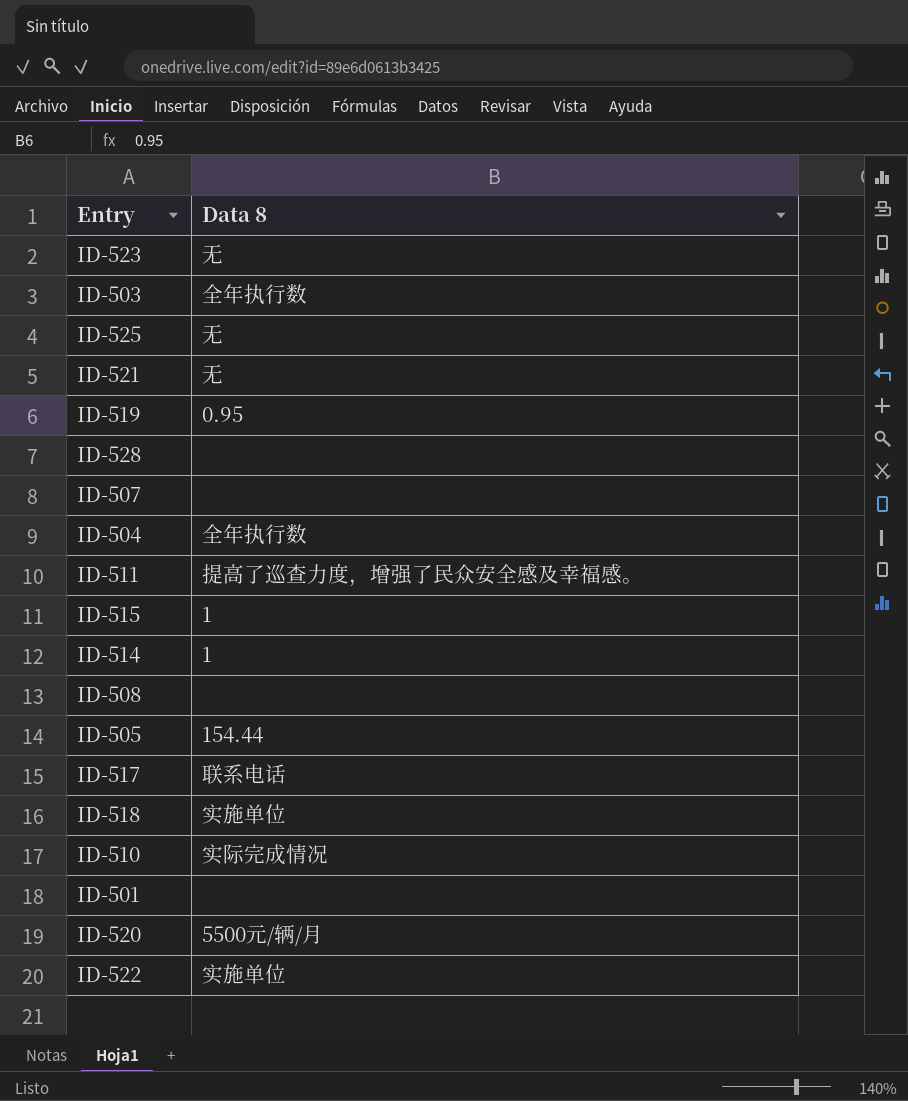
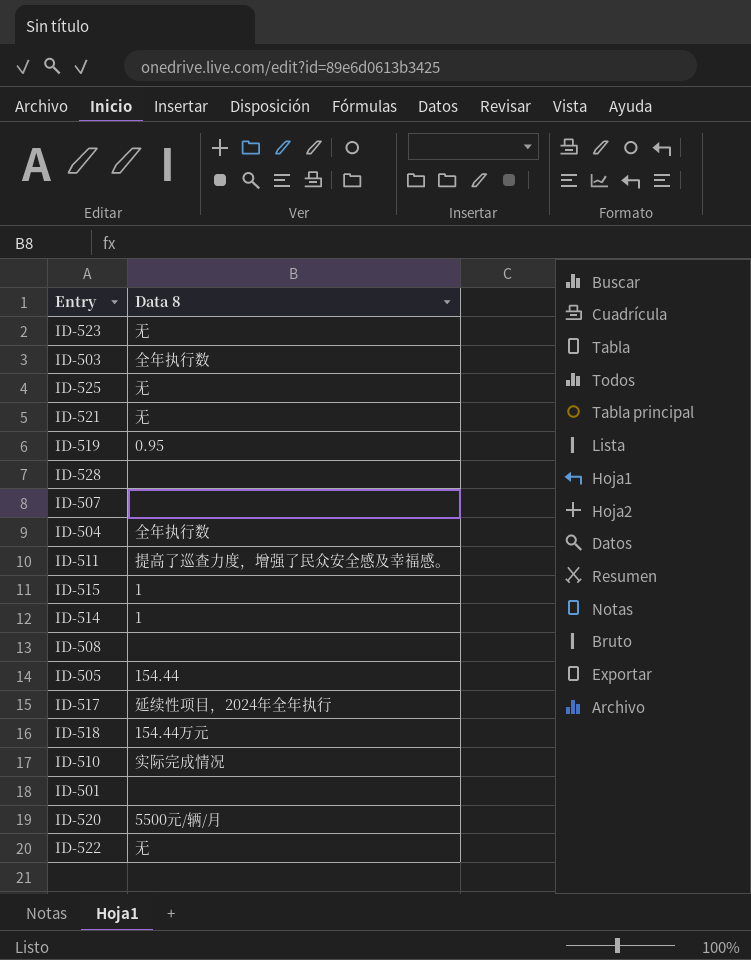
ID-517 | Data 8: 联系电话 -> 延续性项目，2024年全年执行
ID-518 | Data 8: 实施单位 -> 154.44万元
ID-522 | Data 8: 实施单位 -> 无

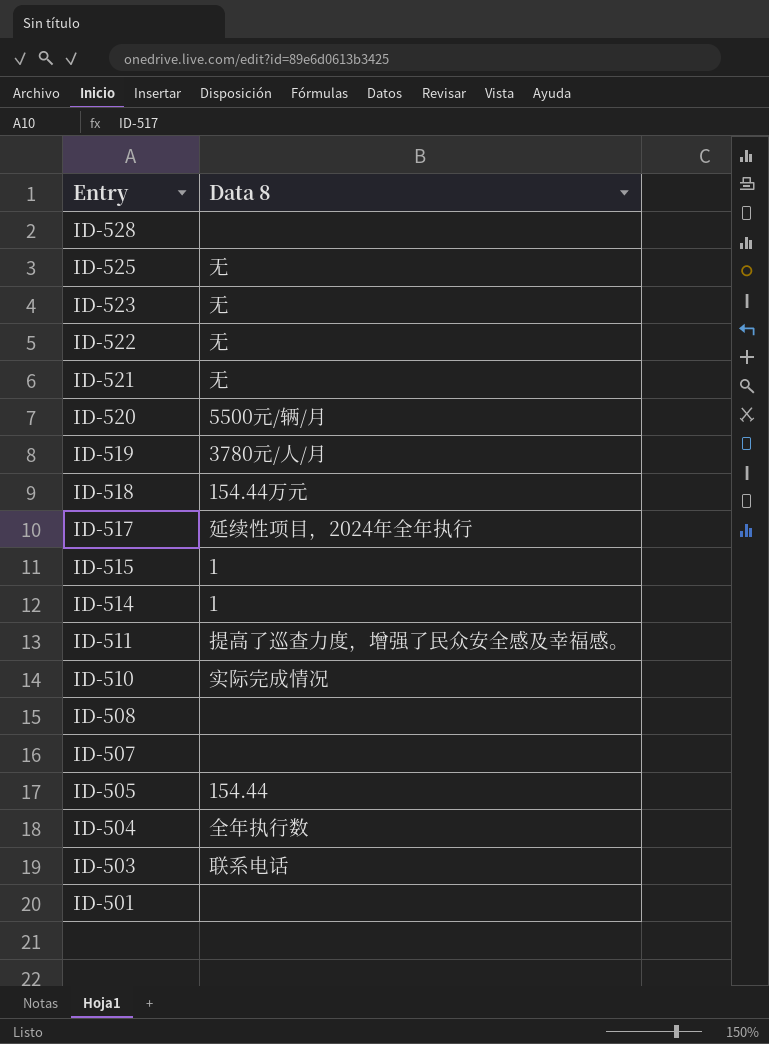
row order: none -> Entry descending
ID-519 | Data 8: 0.95 -> 3780元/人/月
ID-503 | Data 8: 全年执行数 -> 联系电话

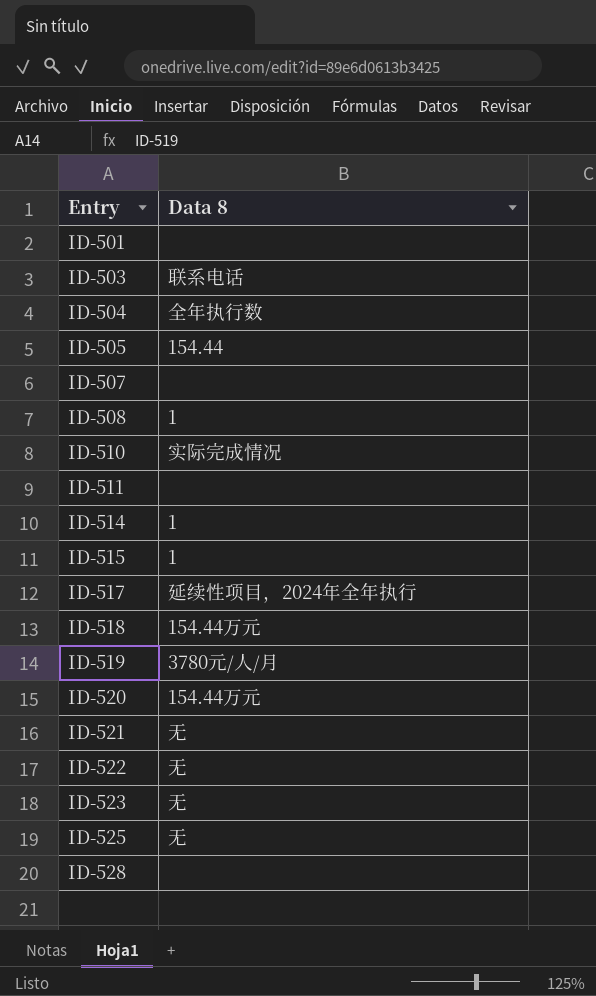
row order: Entry descending -> Entry ascending
ID-508 | Data 8: none -> 1
ID-511 | Data 8: 提高了巡查力度，增强了民众安全感及幸福感。 -> none
ID-520 | Data 8: 5500元/辆/月 -> 154.44万元

